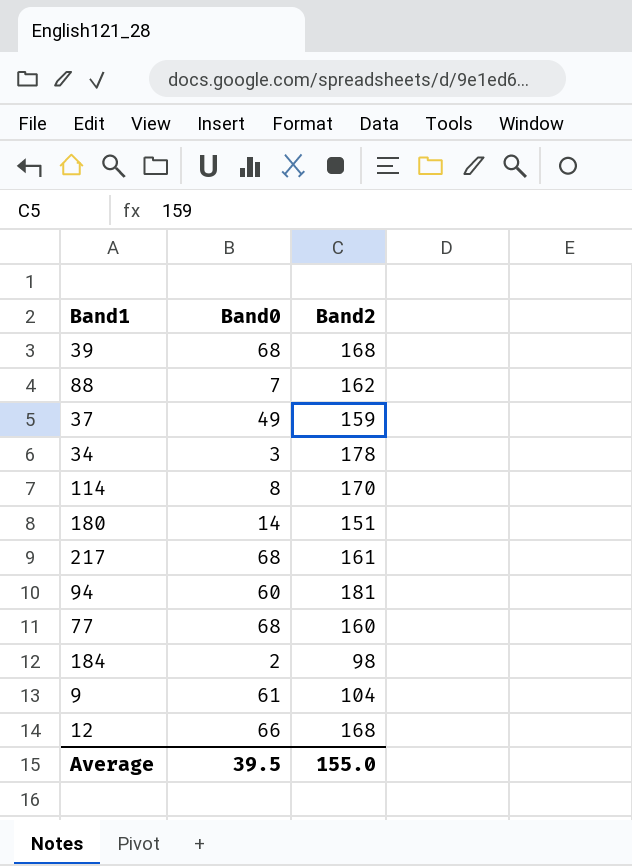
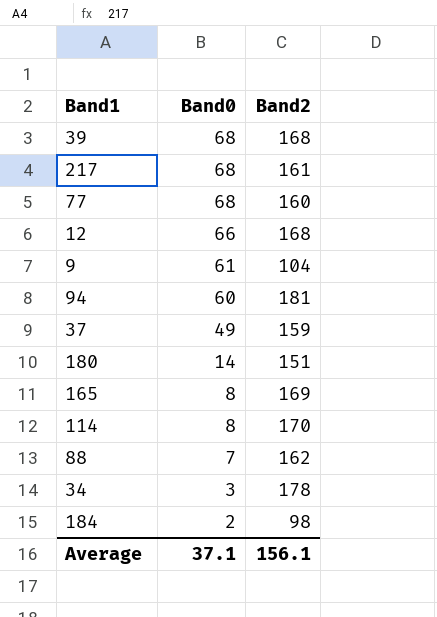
row order: none -> Band0 descending
row 165: none -> 8 | 169
Average | Band0: 39.5 -> 37.1
Average | Band2: 155.0 -> 156.1

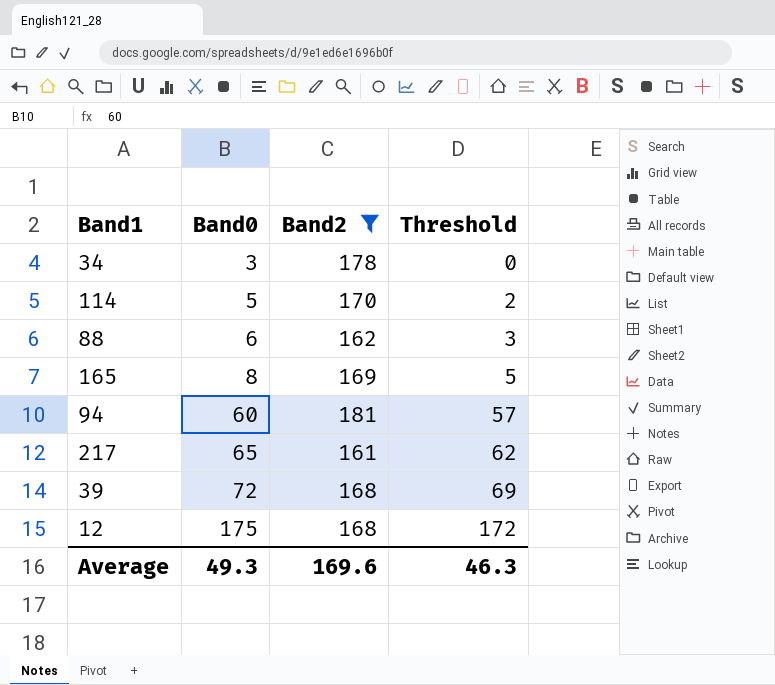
filter: none -> Band2 >= 161
row order: Band0 descending -> Band0 ascending
column Threshold | formula: none -> [Band0] - 3
114 | Band0: 8 -> 5
88 | Band0: 7 -> 6
217 | Band0: 68 -> 65
39 | Band0: 68 -> 72
12 | Band0: 66 -> 175
Average | Band0: 37.1 -> 49.3
Average | Band2: 156.1 -> 169.6

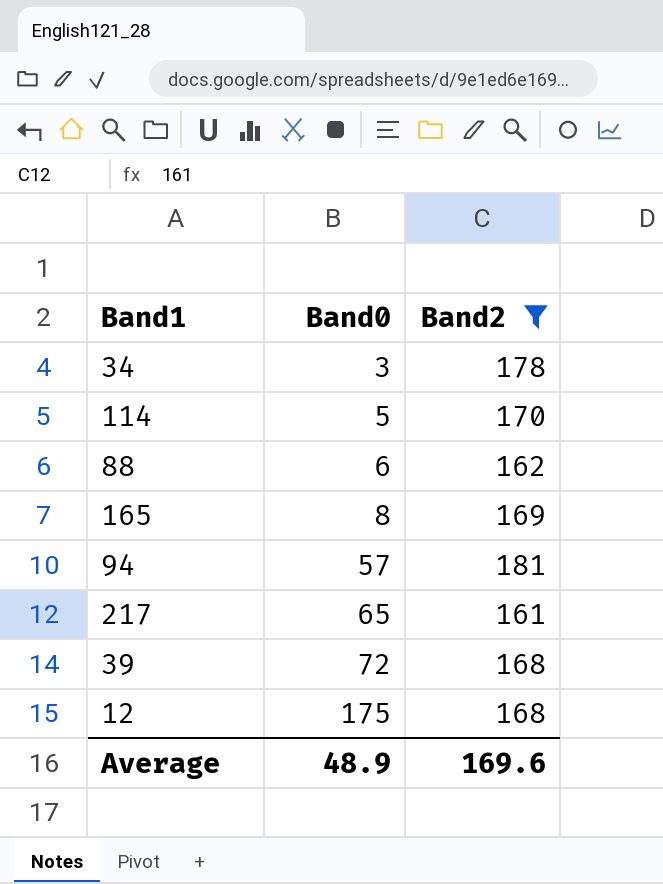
column Threshold | formula: [Band0] - 3 -> none
94 | Band0: 60 -> 57
Average | Band0: 49.3 -> 48.9

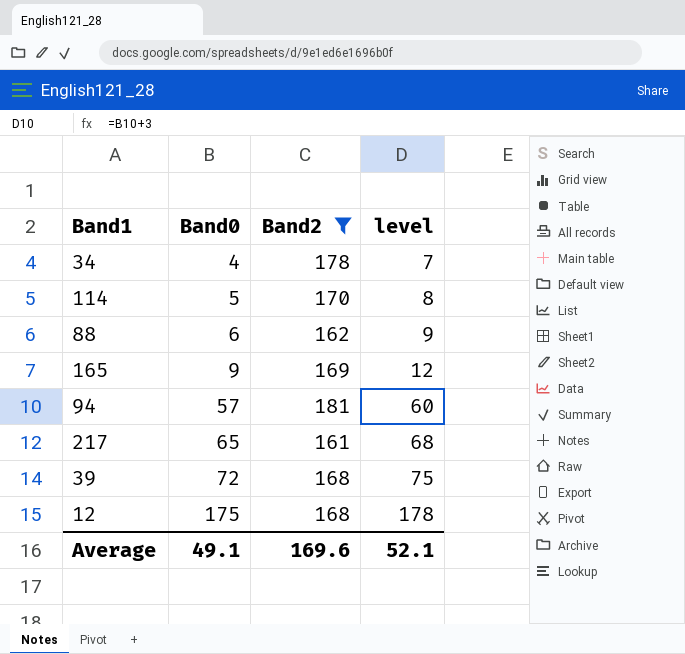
column level | formula: none -> [Band0] + 3
34 | Band0: 3 -> 4
165 | Band0: 8 -> 9
Average | Band0: 48.9 -> 49.1

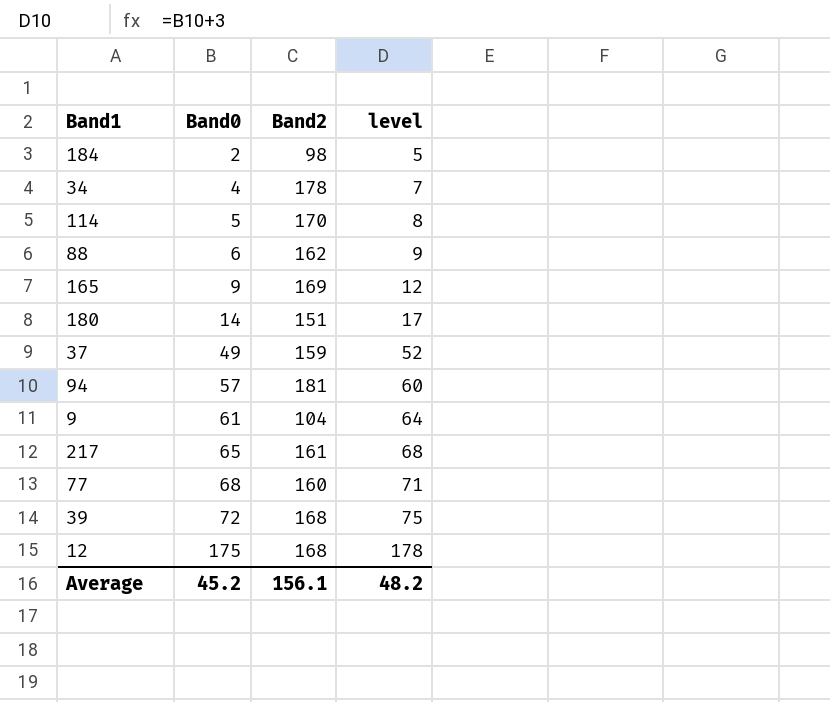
filter: Band2 >= 161 -> none
Average | Band0: 49.1 -> 45.2
Average | Band2: 169.6 -> 156.1
Average | level: 52.1 -> 48.2

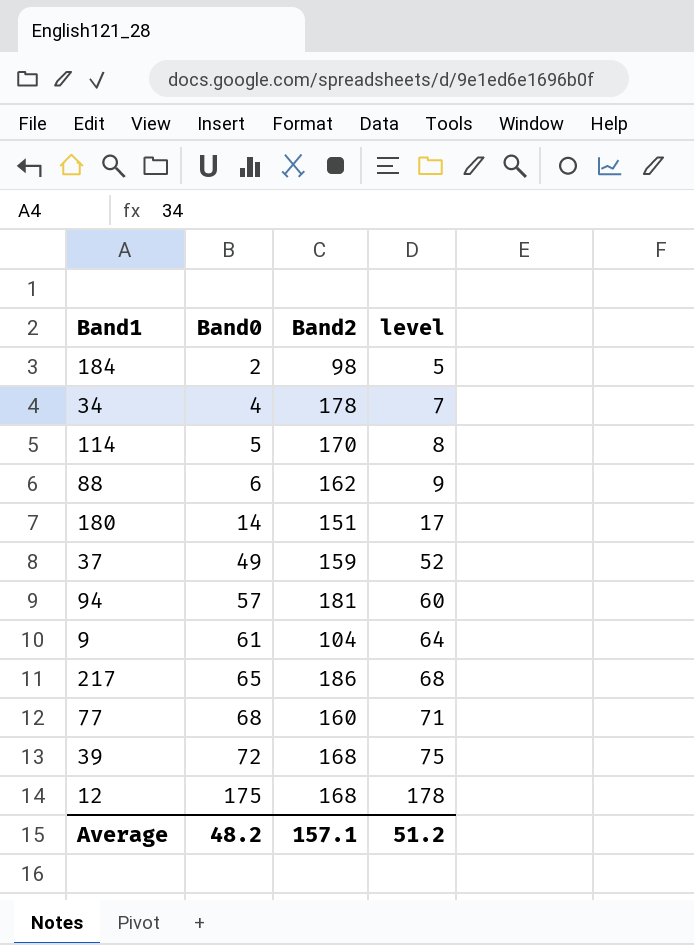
row 165: 9 | 169 | 12 -> none
217 | Band2: 161 -> 186
Average | Band0: 45.2 -> 48.2
Average | Band2: 156.1 -> 157.1
Average | level: 48.2 -> 51.2

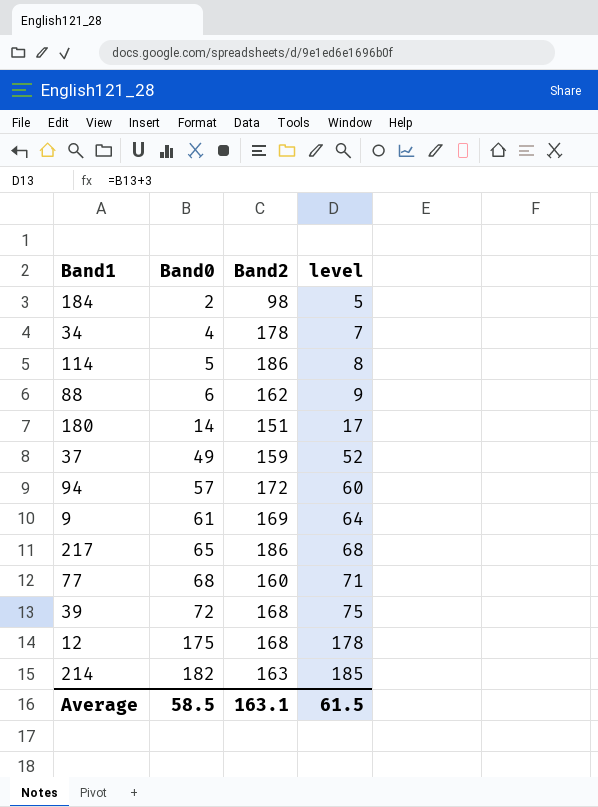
114 | Band2: 170 -> 186
94 | Band2: 181 -> 172
9 | Band2: 104 -> 169
row 214: none -> 182 | 163 | 185
Average | Band0: 48.2 -> 58.5
Average | Band2: 157.1 -> 163.1
Average | level: 51.2 -> 61.5

